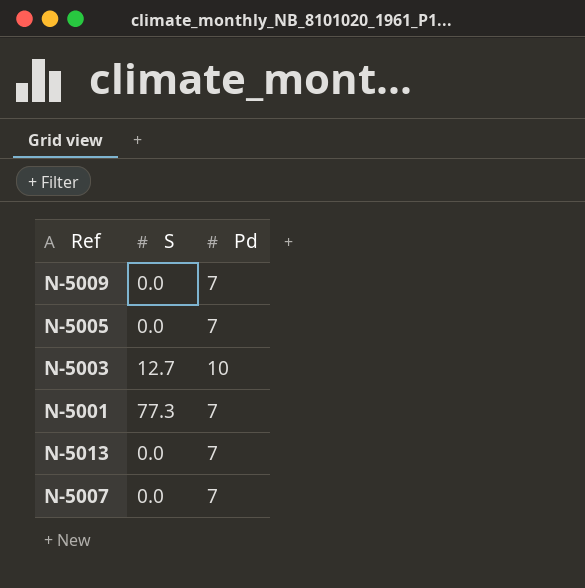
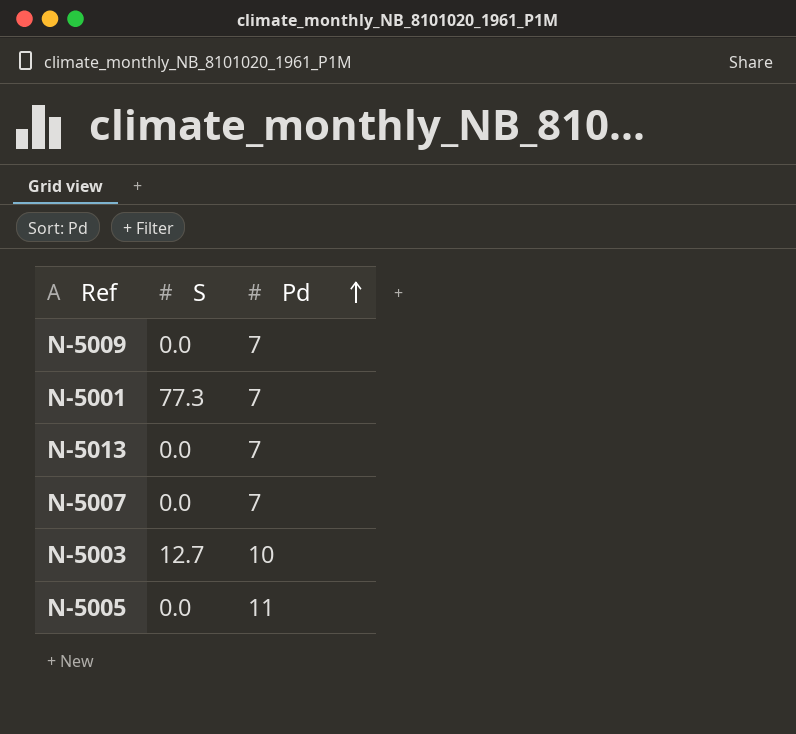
row order: none -> Pd ascending
N-5005 | Pd: 7 -> 11

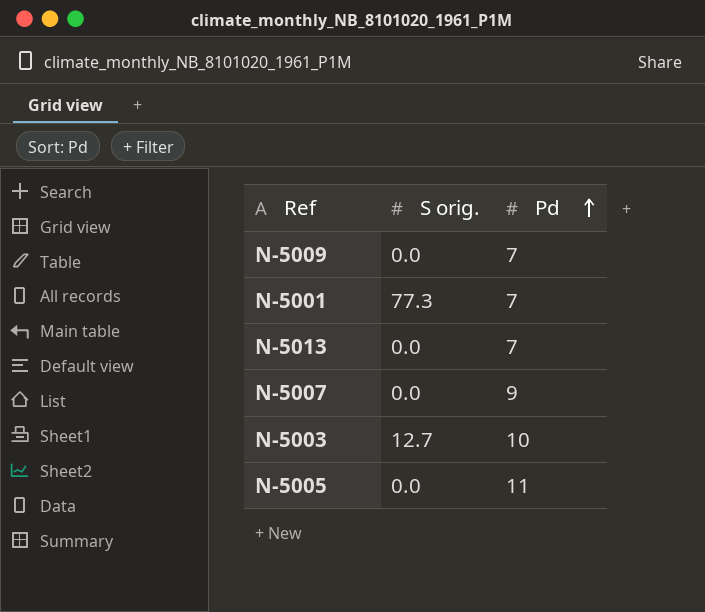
column name: S -> S orig.
N-5007 | Pd: 7 -> 9

